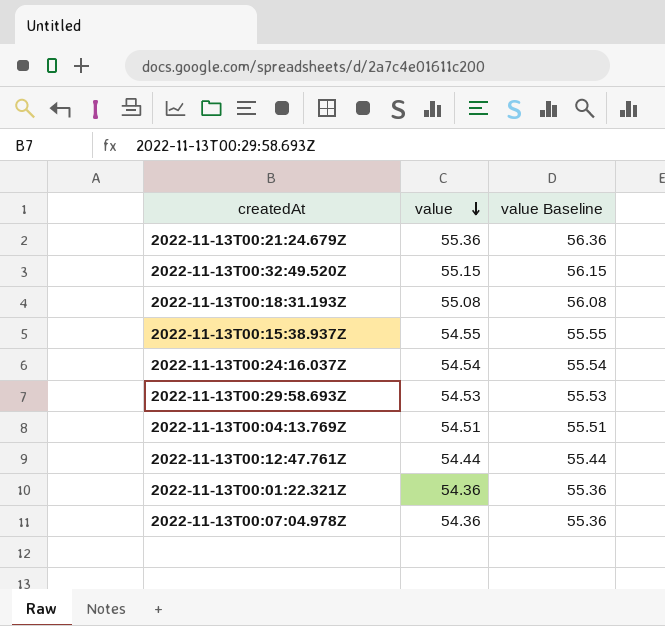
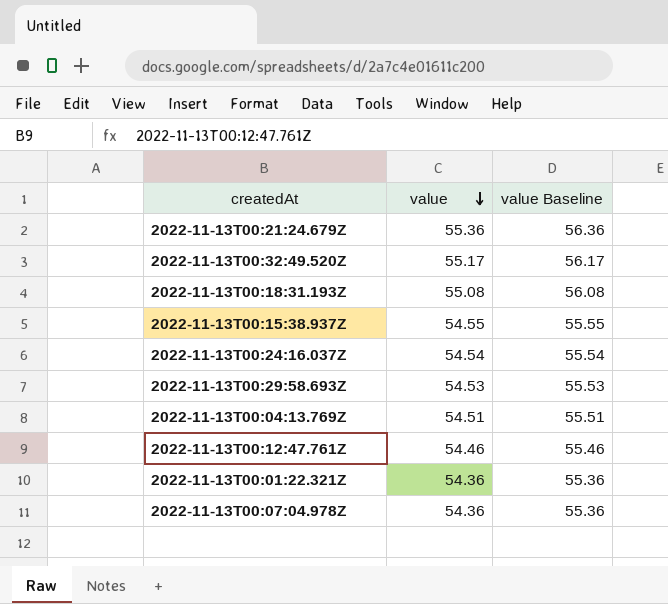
2022-11-13T00:32:49.520Z | value: 55.15 -> 55.17
2022-11-13T00:32:49.520Z | value Baseline: 56.15 -> 56.17
2022-11-13T00:12:47.761Z | value: 54.44 -> 54.46
2022-11-13T00:12:47.761Z | value Baseline: 55.44 -> 55.46

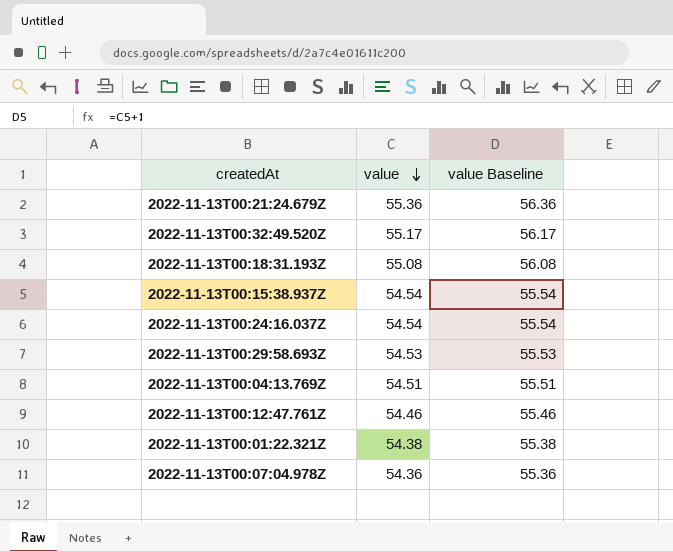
2022-11-13T00:15:38.937Z | value: 54.55 -> 54.54
2022-11-13T00:15:38.937Z | value Baseline: 55.55 -> 55.54
2022-11-13T00:01:22.321Z | value: 54.36 -> 54.38
2022-11-13T00:01:22.321Z | value Baseline: 55.36 -> 55.38

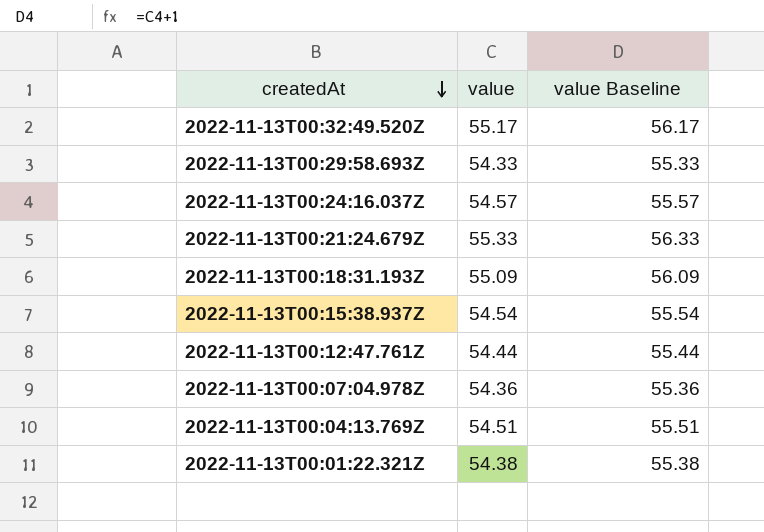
row order: value descending -> createdAt descending
2022-11-13T00:29:58.693Z | value: 54.53 -> 54.33
2022-11-13T00:29:58.693Z | value Baseline: 55.53 -> 55.33
2022-11-13T00:24:16.037Z | value: 54.54 -> 54.57
2022-11-13T00:24:16.037Z | value Baseline: 55.54 -> 55.57
2022-11-13T00:21:24.679Z | value: 55.36 -> 55.33
2022-11-13T00:21:24.679Z | value Baseline: 56.36 -> 56.33
2022-11-13T00:18:31.193Z | value: 55.08 -> 55.09
2022-11-13T00:18:31.193Z | value Baseline: 56.08 -> 56.09
2022-11-13T00:12:47.761Z | value: 54.46 -> 54.44
2022-11-13T00:12:47.761Z | value Baseline: 55.46 -> 55.44

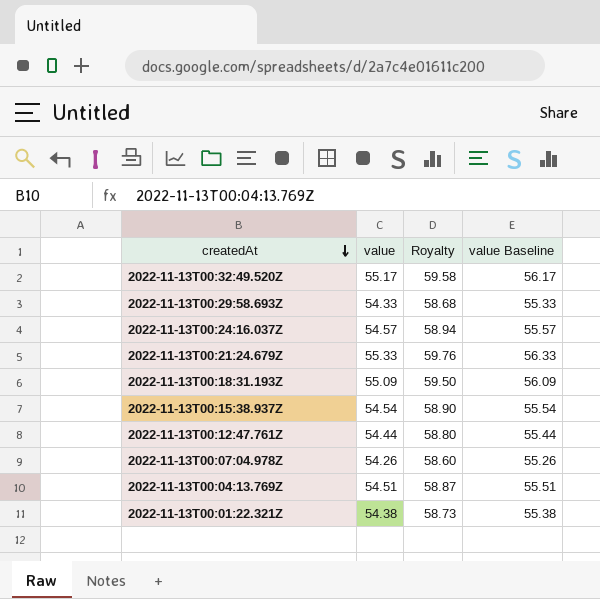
column Royalty | formula: none -> [value] * 1.08
2022-11-13T00:07:04.978Z | value: 54.36 -> 54.26
2022-11-13T00:07:04.978Z | value Baseline: 55.36 -> 55.26

